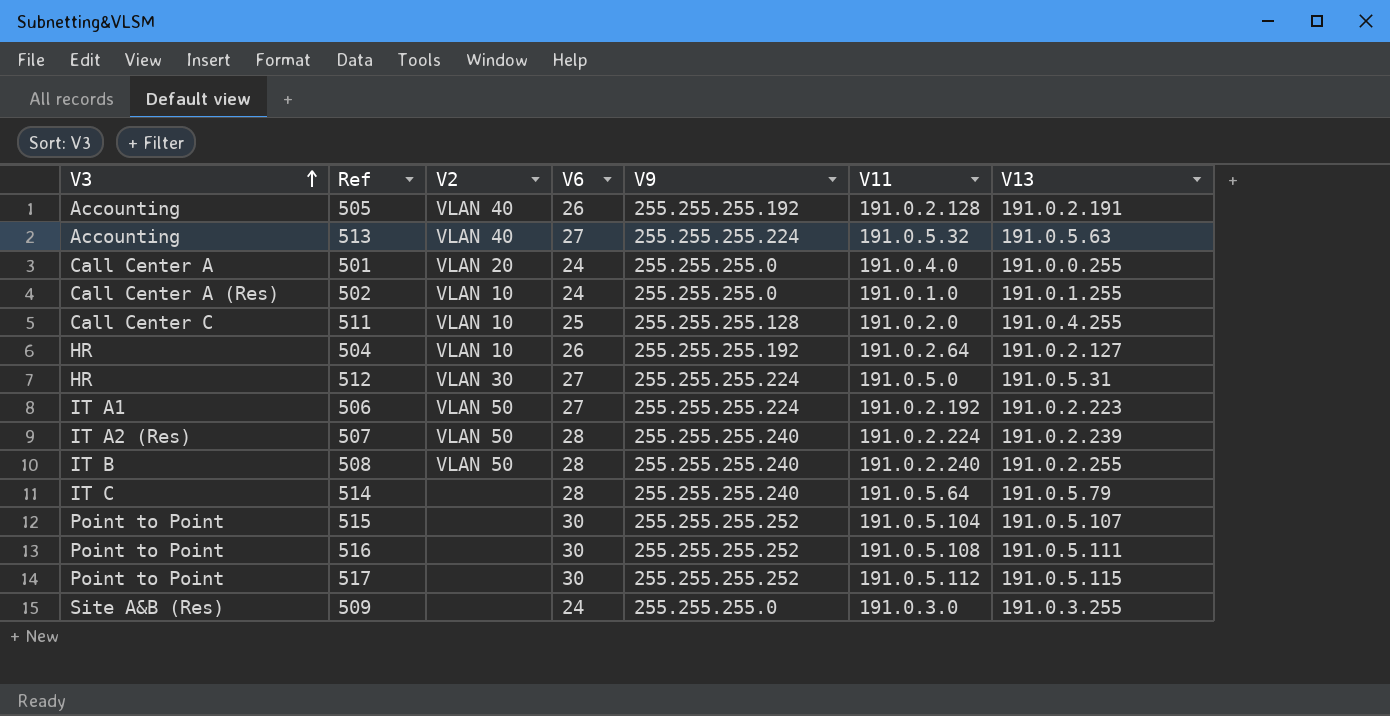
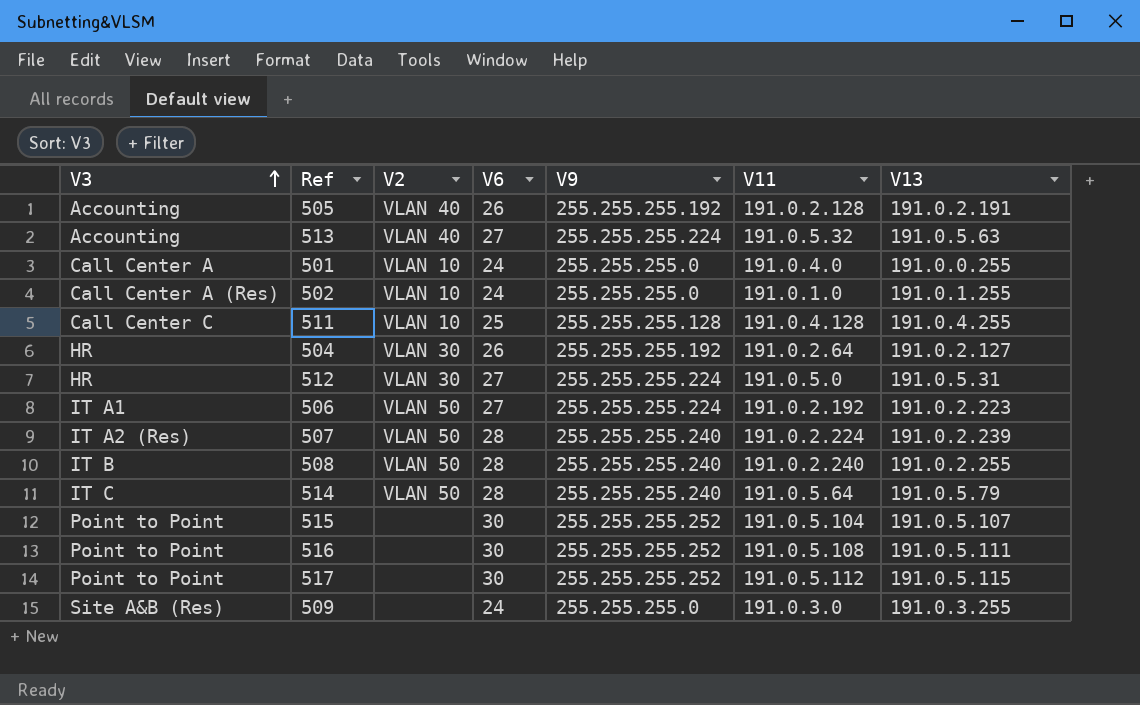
501 | V2: VLAN 20 -> VLAN 10
511 | V11: 191.0.2.0 -> 191.0.4.128
504 | V2: VLAN 10 -> VLAN 30
514 | V2: none -> VLAN 50

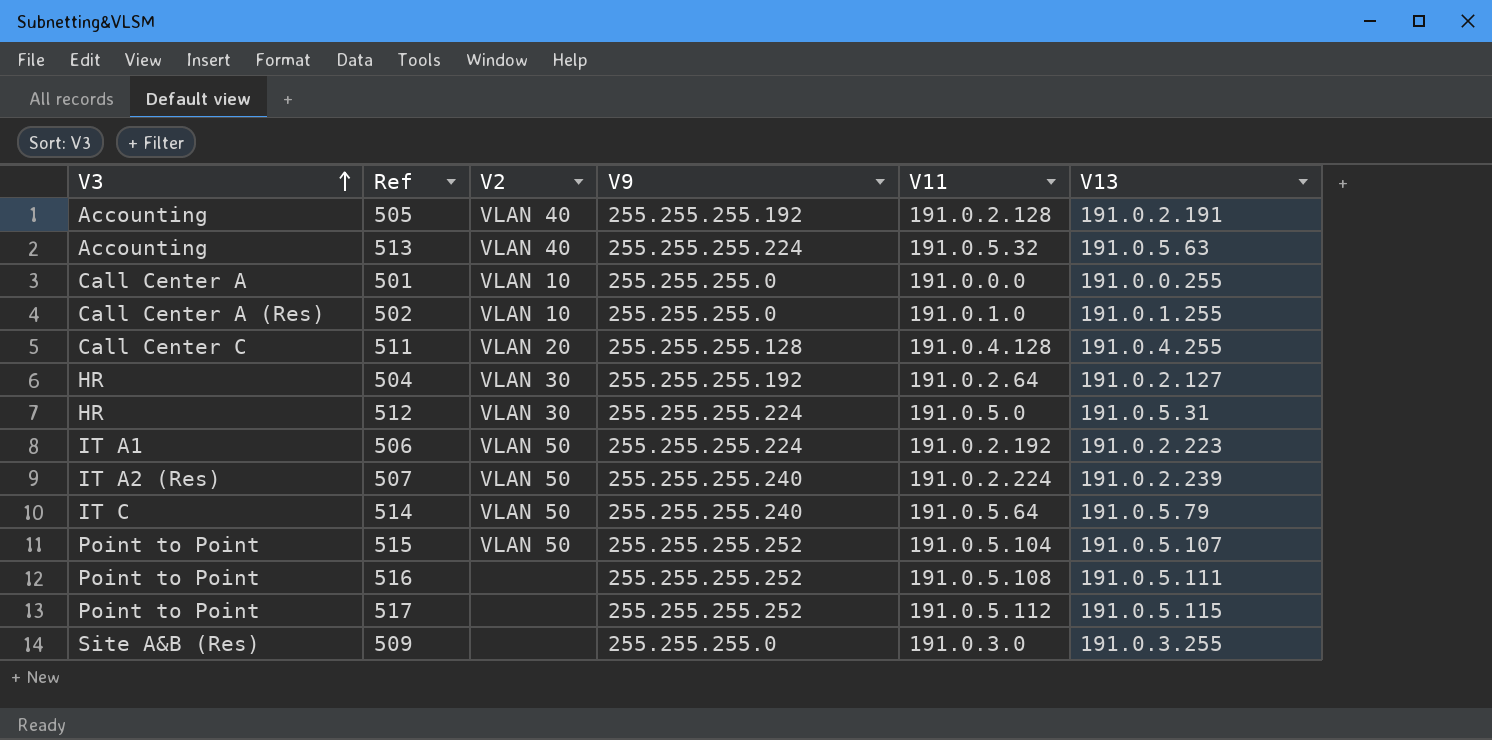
column V6 | position: 4 -> none
row 508: IT B | VLAN 50 | 28 | 255.255.255.240 | 191.0.2.240 | 191.0.2.255 -> none
501 | V11: 191.0.4.0 -> 191.0.0.0
511 | V2: VLAN 10 -> VLAN 20
515 | V2: none -> VLAN 50

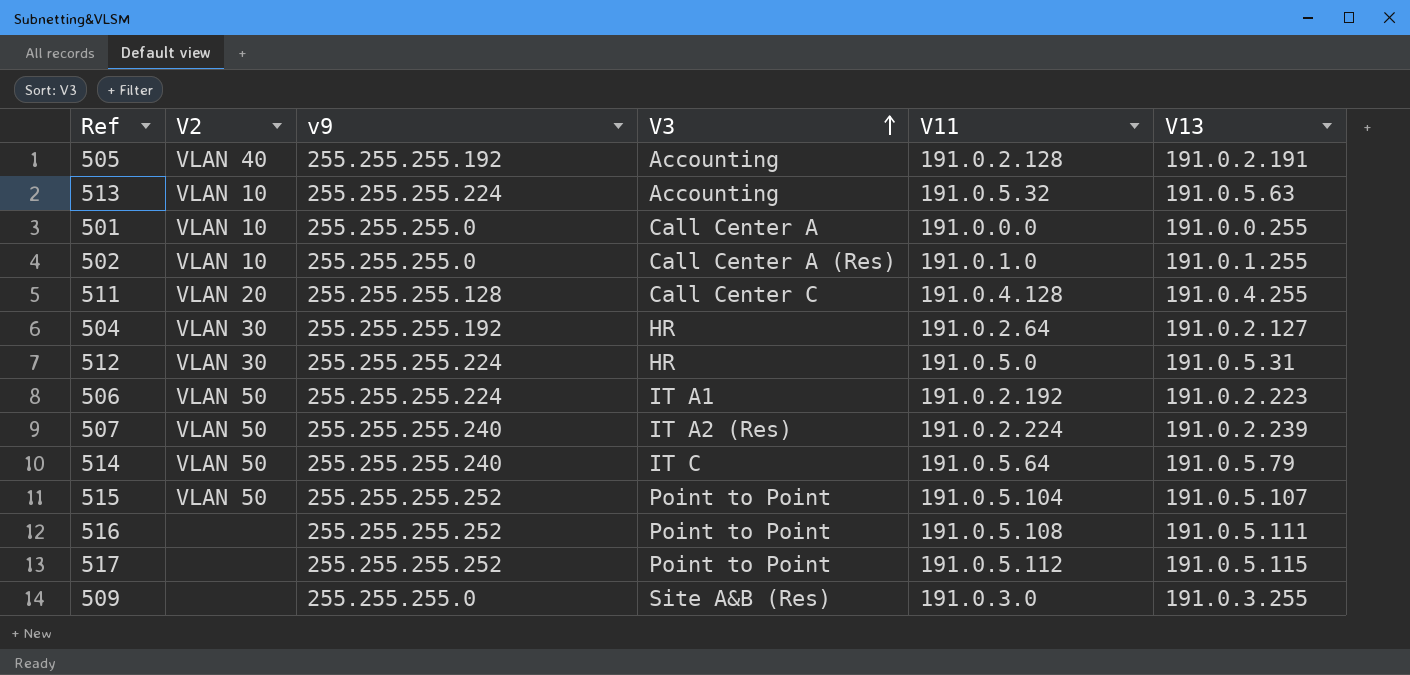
column name: V9 -> v9
column V3 | position: 1 -> 4
513 | V2: VLAN 40 -> VLAN 10

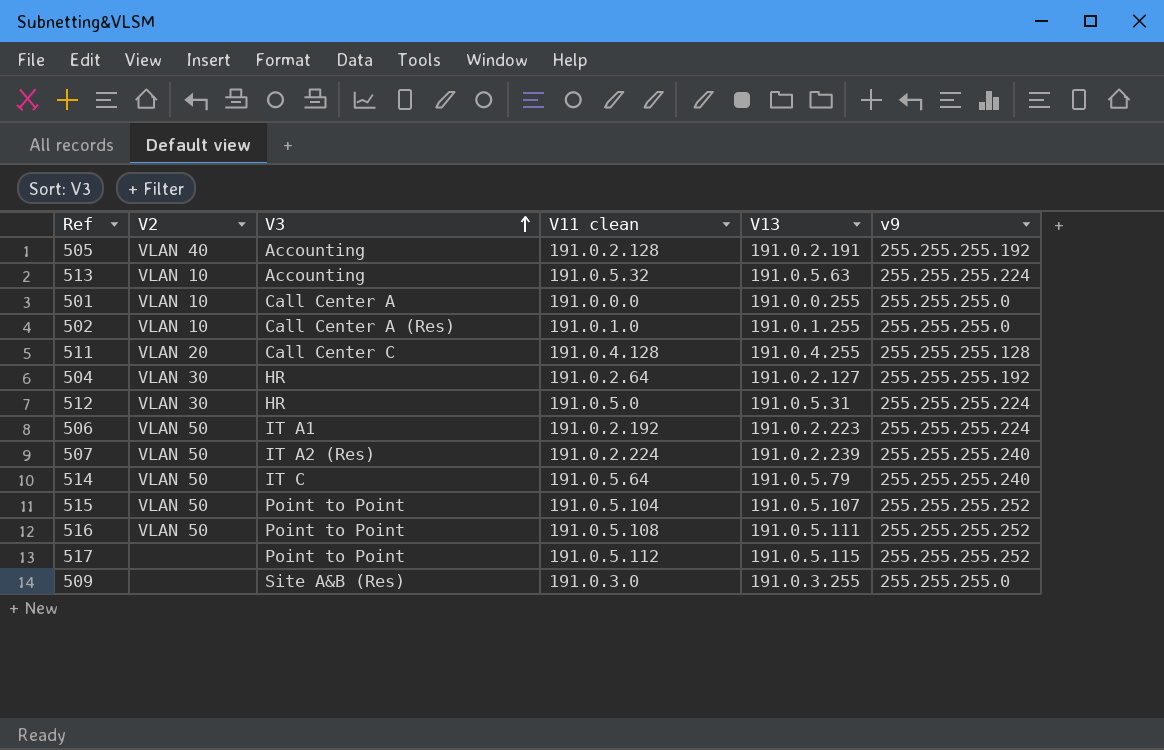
column name: V11 -> V11 clean
column v9 | position: 3 -> 6
516 | V2: none -> VLAN 50

